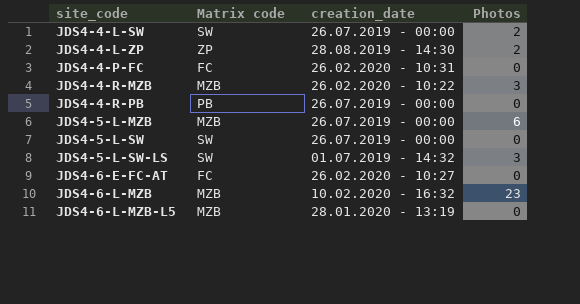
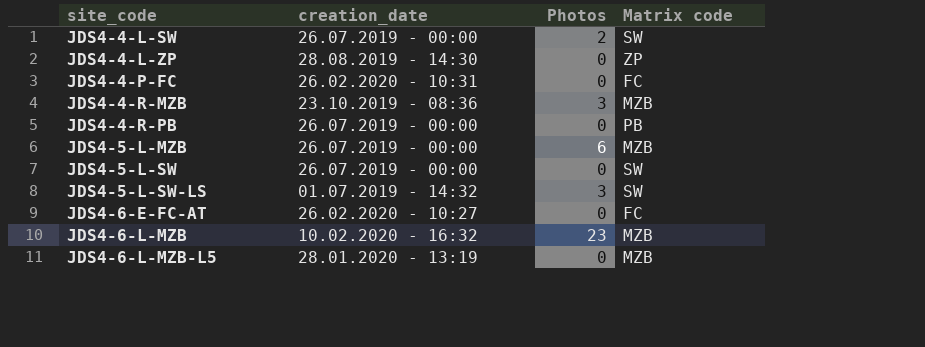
column Matrix code | position: 2 -> 4
JDS4-4-L-ZP | Photos: 2 -> 0
JDS4-4-R-MZB | creation_date: 26.02.2020 - 10:22 -> 23.10.2019 - 08:36

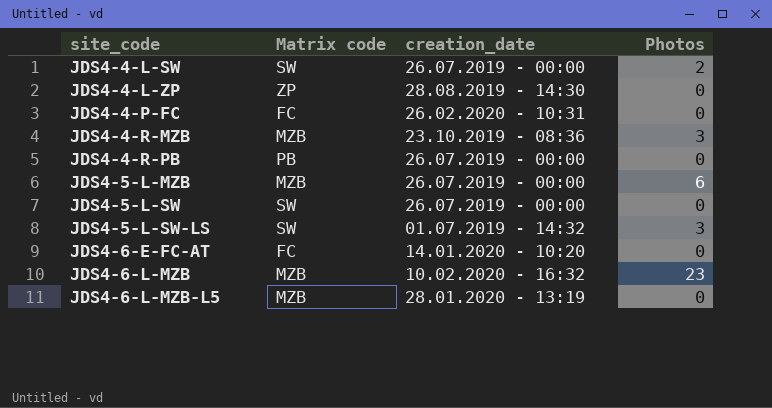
column Matrix code | position: 4 -> 2
JDS4-6-E-FC-AT | creation_date: 26.02.2020 - 10:27 -> 14.01.2020 - 10:20

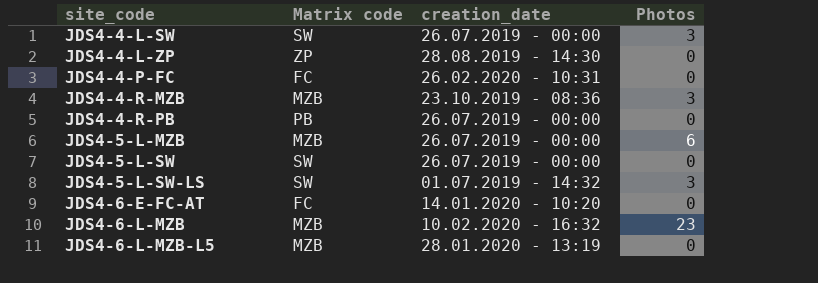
JDS4-4-L-SW | Photos: 2 -> 3

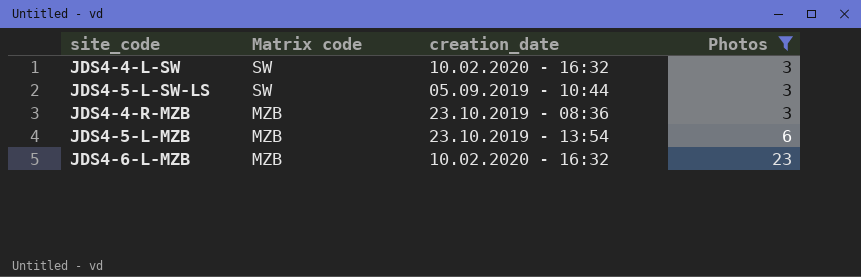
filter: none -> Photos != 0
row order: site_code ascending -> Matrix code descending
JDS4-4-L-SW | creation_date: 26.07.2019 - 00:00 -> 10.02.2020 - 16:32
JDS4-5-L-SW-LS | creation_date: 01.07.2019 - 14:32 -> 05.09.2019 - 10:44
JDS4-5-L-MZB | creation_date: 26.07.2019 - 00:00 -> 23.10.2019 - 13:54

